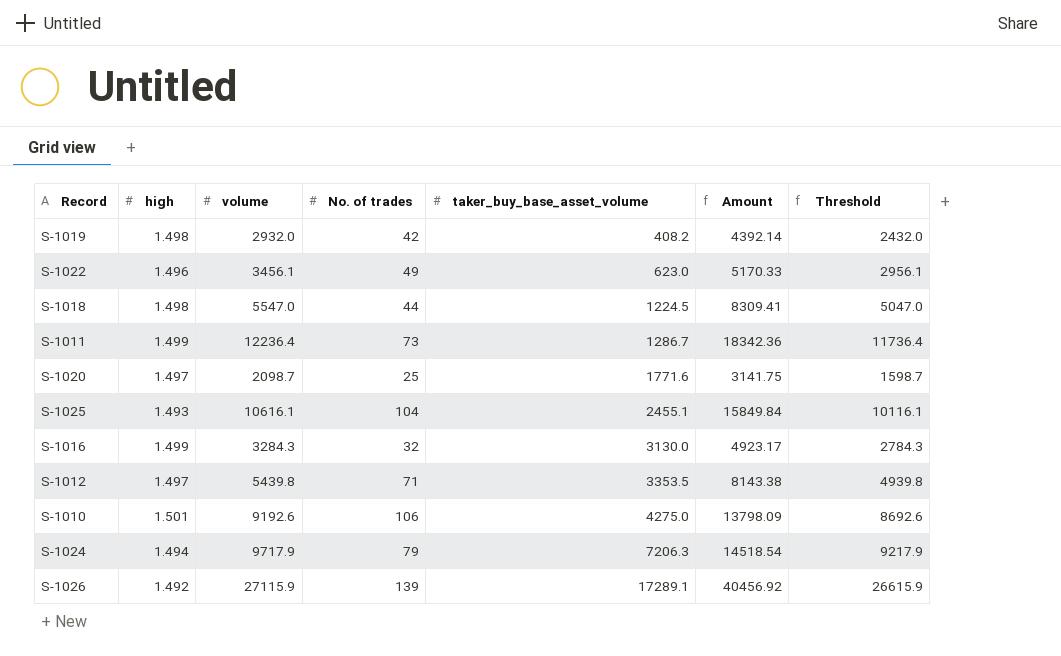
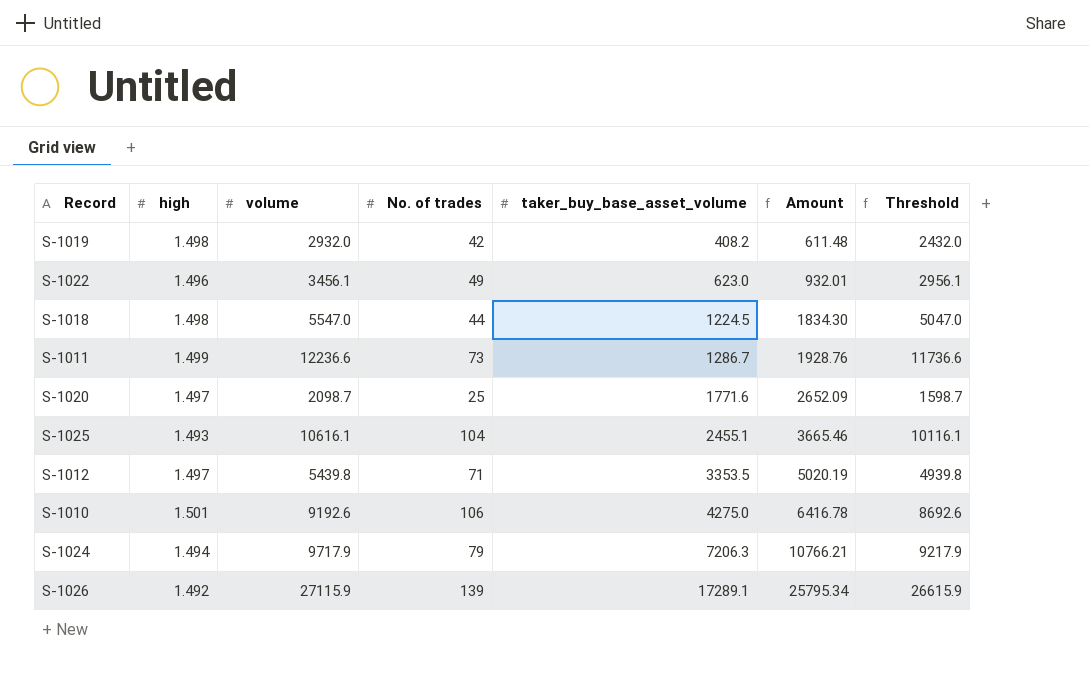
column Amount | formula: [high] * [volume] -> [high] * [taker_buy_base_asset_volume]
row S-1016: 1.499 | 3284.3 | 32 | 3130.0 | 4923.17 | 2784.3 -> none
S-1011 | volume: 12236.4 -> 12236.6
S-1011 | Threshold: 11736.4 -> 11736.6

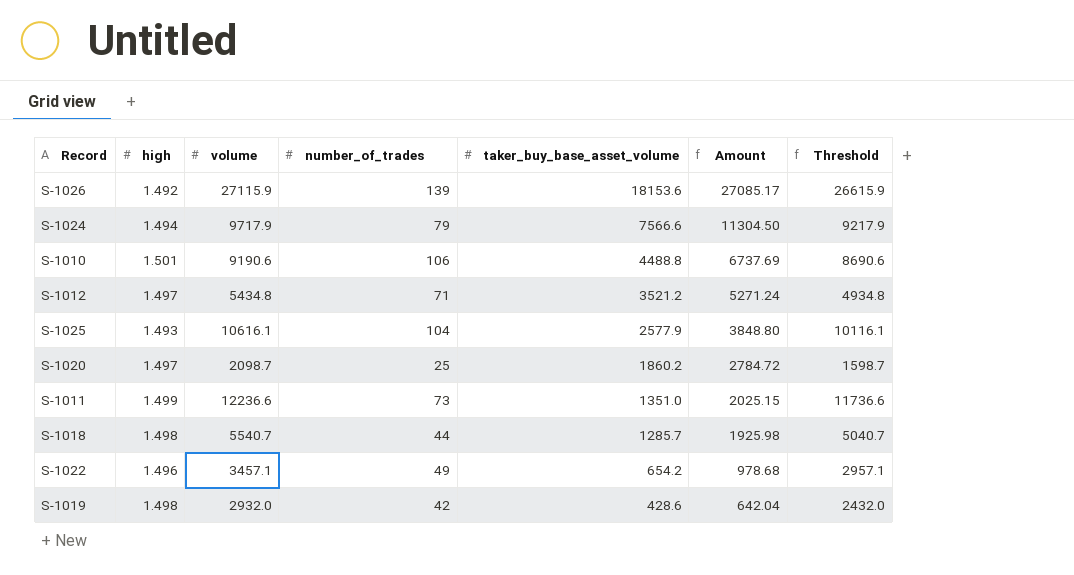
row order: taker_buy_base_asset_volume ascending -> taker_buy_base_asset_volume descending
column name: No. of trades -> number_of_trades
S-1026 | taker_buy_base_asset_volume: 17289.1 -> 18153.6
S-1026 | Amount: 25795.34 -> 27085.17
S-1024 | taker_buy_base_asset_volume: 7206.3 -> 7566.6
S-1024 | Amount: 10766.21 -> 11304.50
S-1010 | volume: 9192.6 -> 9190.6
S-1010 | taker_buy_base_asset_volume: 4275.0 -> 4488.8
S-1010 | Amount: 6416.78 -> 6737.69
S-1010 | Threshold: 8692.6 -> 8690.6
S-1012 | volume: 5439.8 -> 5434.8
S-1012 | taker_buy_base_asset_volume: 3353.5 -> 3521.2
S-1012 | Amount: 5020.19 -> 5271.24
S-1012 | Threshold: 4939.8 -> 4934.8
S-1025 | taker_buy_base_asset_volume: 2455.1 -> 2577.9
S-1025 | Amount: 3665.46 -> 3848.80
S-1020 | taker_buy_base_asset_volume: 1771.6 -> 1860.2
S-1020 | Amount: 2652.09 -> 2784.72
S-1011 | taker_buy_base_asset_volume: 1286.7 -> 1351.0
S-1011 | Amount: 1928.76 -> 2025.15
S-1018 | volume: 5547.0 -> 5540.7
S-1018 | taker_buy_base_asset_volume: 1224.5 -> 1285.7
S-1018 | Amount: 1834.30 -> 1925.98
S-1018 | Threshold: 5047.0 -> 5040.7
S-1022 | volume: 3456.1 -> 3457.1
S-1022 | taker_buy_base_asset_volume: 623.0 -> 654.2
S-1022 | Amount: 932.01 -> 978.68
S-1022 | Threshold: 2956.1 -> 2957.1
S-1019 | taker_buy_base_asset_volume: 408.2 -> 428.6
S-1019 | Amount: 611.48 -> 642.04

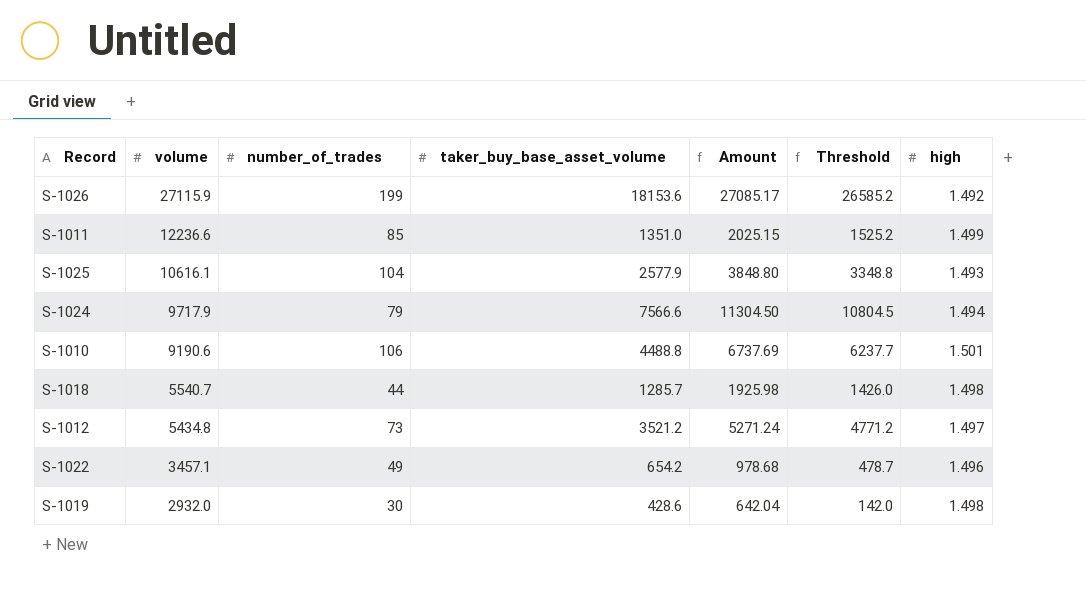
row order: taker_buy_base_asset_volume descending -> volume descending
column Threshold | formula: [volume] - 500 -> [Amount] - 500
column high | position: 2 -> 7
row S-1020: 1.497 | 2098.7 | 25 | 1860.2 | 2784.72 | 1598.7 -> none
S-1026 | number_of_trades: 139 -> 199
S-1011 | number_of_trades: 73 -> 85
S-1012 | number_of_trades: 71 -> 73
S-1019 | number_of_trades: 42 -> 30

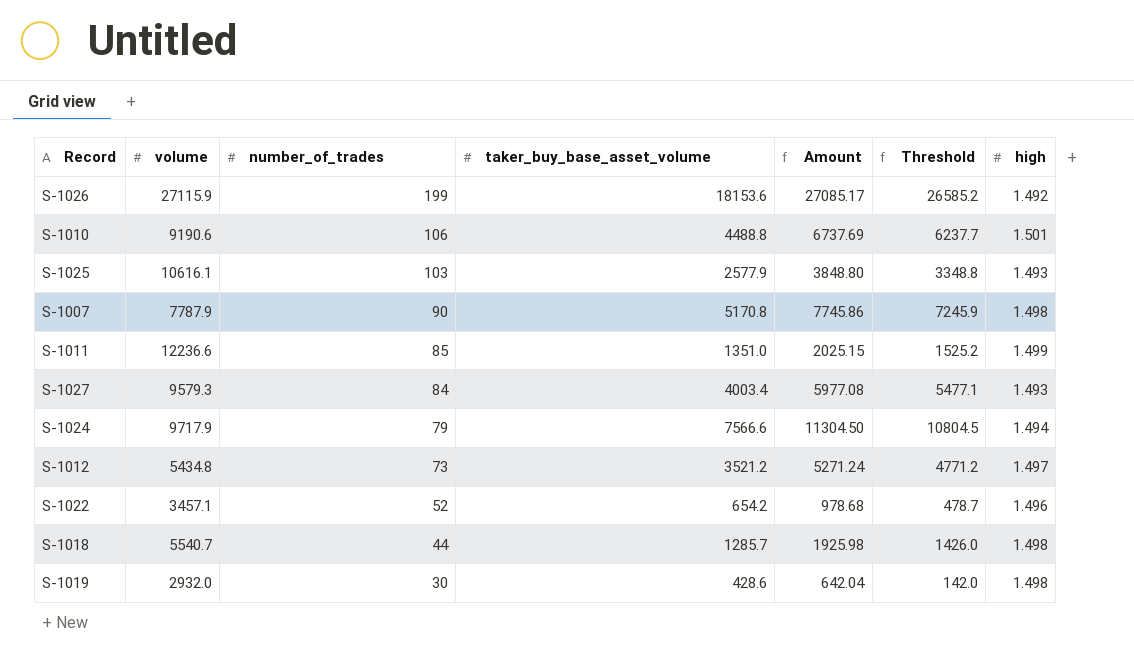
row order: volume descending -> number_of_trades descending
S-1025 | number_of_trades: 104 -> 103
row S-1007: none -> 7787.9 | 90 | 5170.8 | 7745.86 | 7245.9 | 1.498
row S-1027: none -> 9579.3 | 84 | 4003.4 | 5977.08 | 5477.1 | 1.493
S-1022 | number_of_trades: 49 -> 52

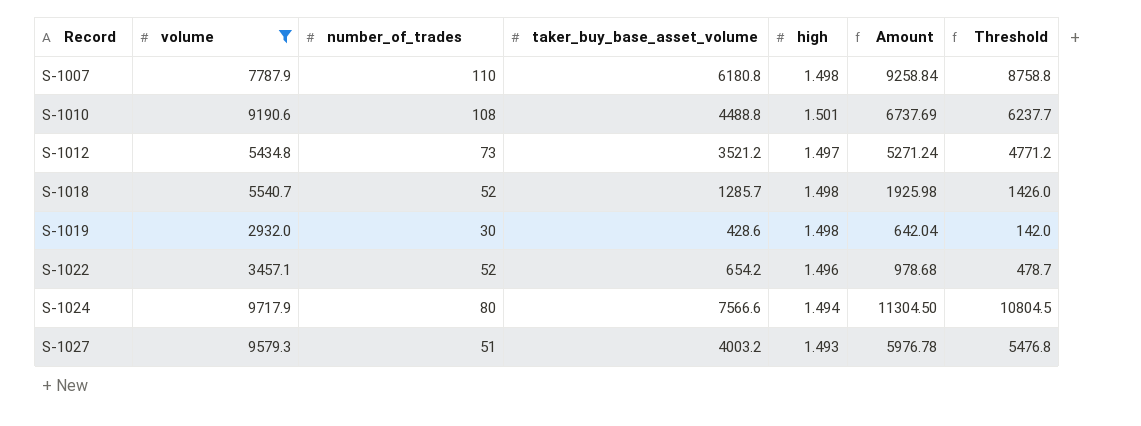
filter: none -> volume <= 9717.9
row order: number_of_trades descending -> Record ascending
column high | position: 7 -> 5
S-1007 | number_of_trades: 90 -> 110
S-1007 | taker_buy_base_asset_volume: 5170.8 -> 6180.8
S-1007 | Amount: 7745.86 -> 9258.84
S-1007 | Threshold: 7245.9 -> 8758.8
S-1010 | number_of_trades: 106 -> 108
S-1018 | number_of_trades: 44 -> 52
S-1024 | number_of_trades: 79 -> 80
S-1027 | number_of_trades: 84 -> 51
S-1027 | taker_buy_base_asset_volume: 4003.4 -> 4003.2
S-1027 | Amount: 5977.08 -> 5976.78
S-1027 | Threshold: 5477.1 -> 5476.8

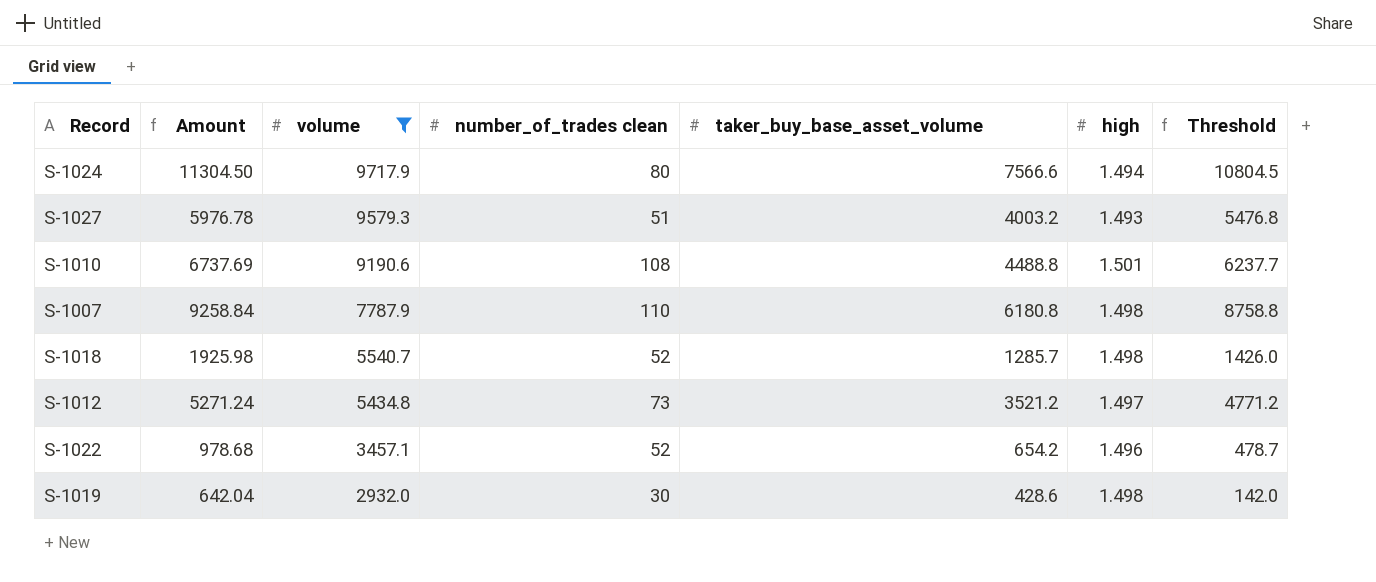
row order: Record ascending -> volume descending
column Amount | position: 6 -> 2
column name: number_of_trades -> number_of_trades clean

